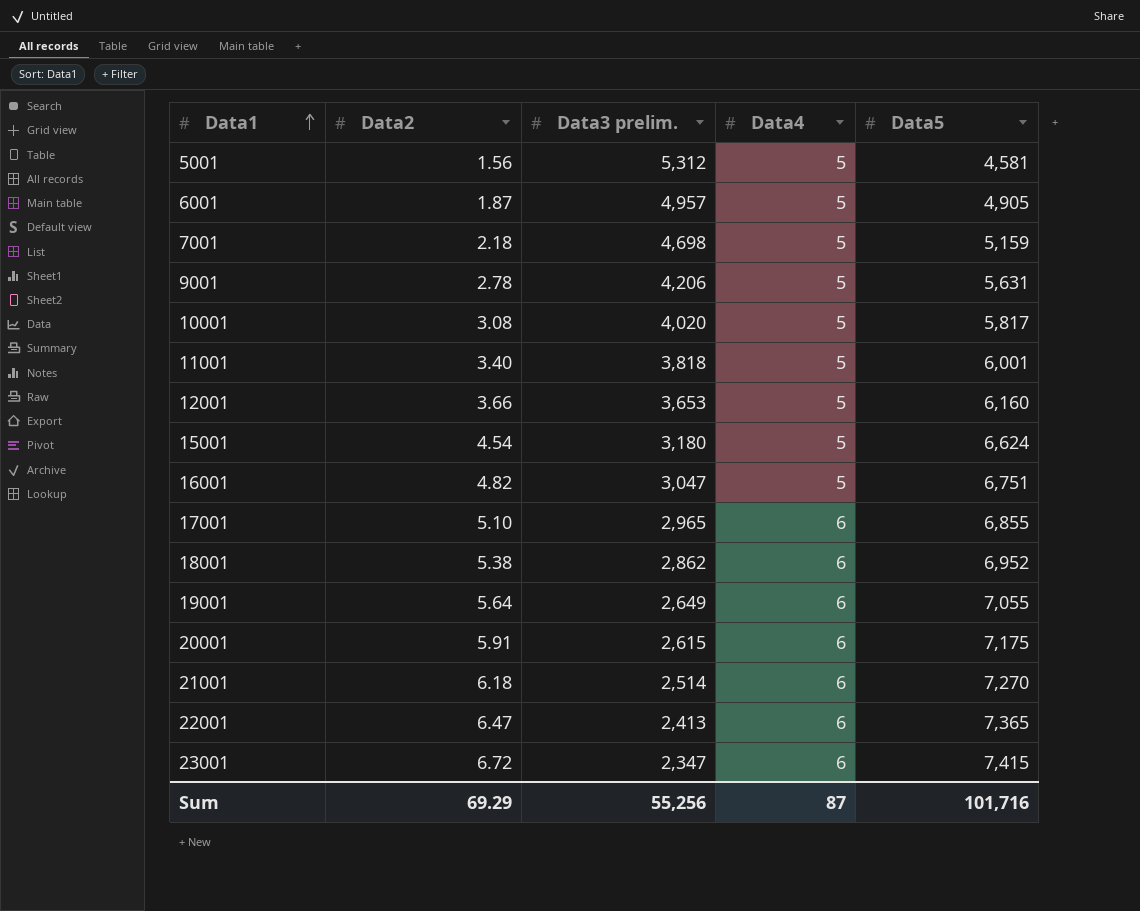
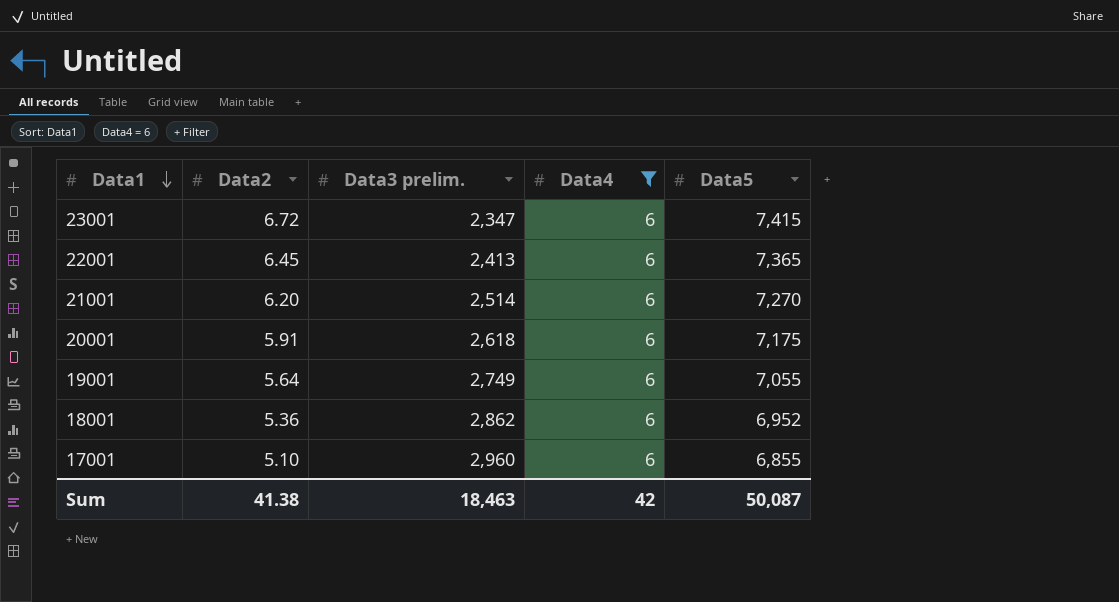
filter: none -> Data4 = 6
row order: Data1 ascending -> Data1 descending
22001 | Data2: 6.47 -> 6.45
21001 | Data2: 6.18 -> 6.20
20001 | Data3 prelim.: 2,615 -> 2,618
19001 | Data3 prelim.: 2,649 -> 2,749
18001 | Data2: 5.38 -> 5.36
17001 | Data3 prelim.: 2,965 -> 2,960
Sum | Data2: 69.29 -> 41.38
Sum | Data3 prelim.: 55,256 -> 18,463
Sum | Data4: 87 -> 42
Sum | Data5: 101,716 -> 50,087

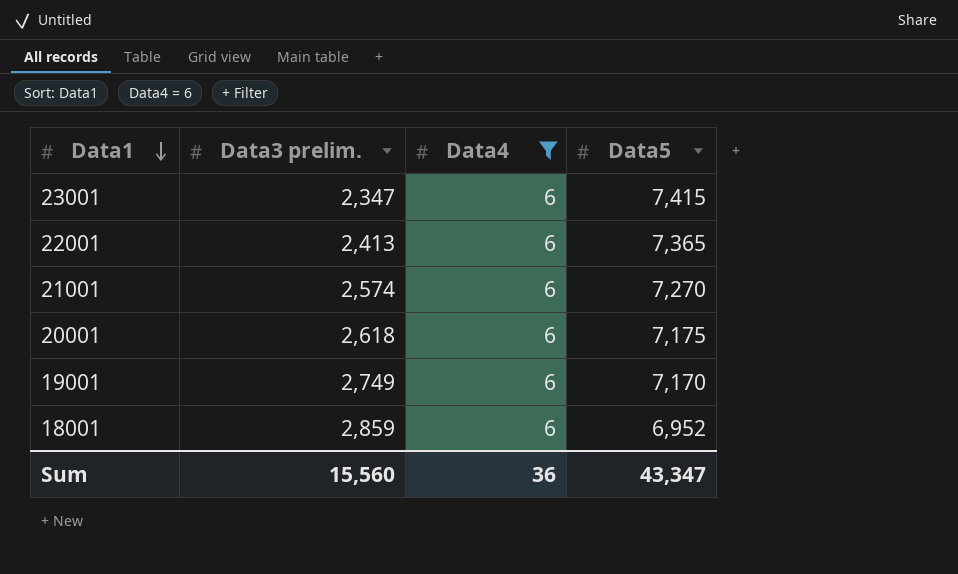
column Data2 | position: 2 -> none
row 17001: 5.10 | 2,960 | 6 | 6,855 -> none
21001 | Data3 prelim.: 2,514 -> 2,574
19001 | Data5: 7,055 -> 7,170
18001 | Data3 prelim.: 2,862 -> 2,859
Sum | Data3 prelim.: 18,463 -> 15,560
Sum | Data4: 42 -> 36
Sum | Data5: 50,087 -> 43,347

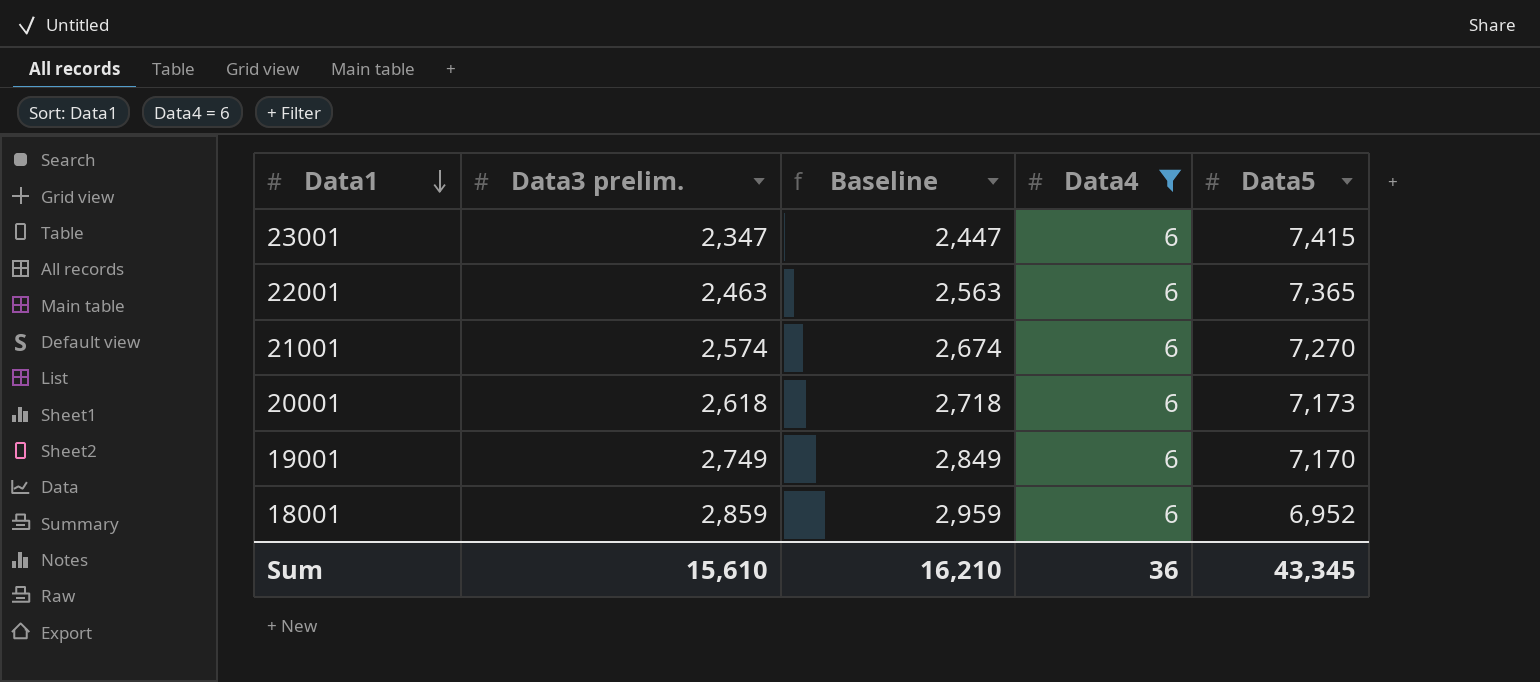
column Baseline | formula: none -> [Data3 prelim.] + 100
22001 | Data3 prelim.: 2,413 -> 2,463
20001 | Data5: 7,175 -> 7,173
Sum | Data3 prelim.: 15,560 -> 15,610
Sum | Data5: 43,347 -> 43,345

